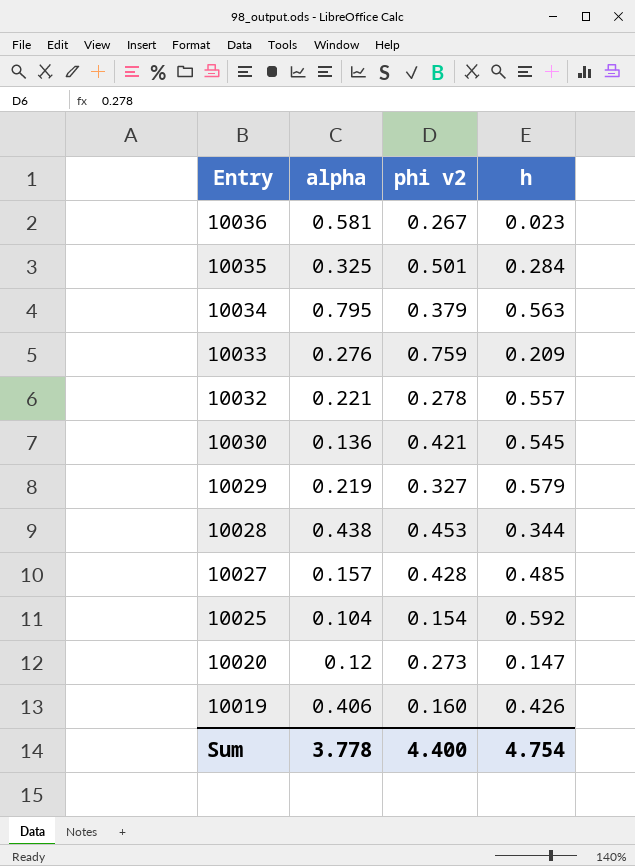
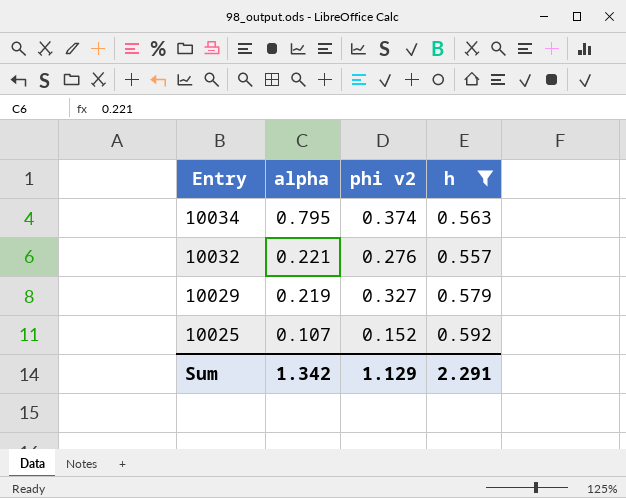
filter: none -> h >= 0.557
10034 | phi v2: 0.379 -> 0.374
10032 | phi v2: 0.278 -> 0.276
10025 | alpha: 0.104 -> 0.107
10025 | phi v2: 0.154 -> 0.152
Sum | alpha: 3.778 -> 1.342
Sum | phi v2: 4.400 -> 1.129
Sum | h: 4.754 -> 2.291

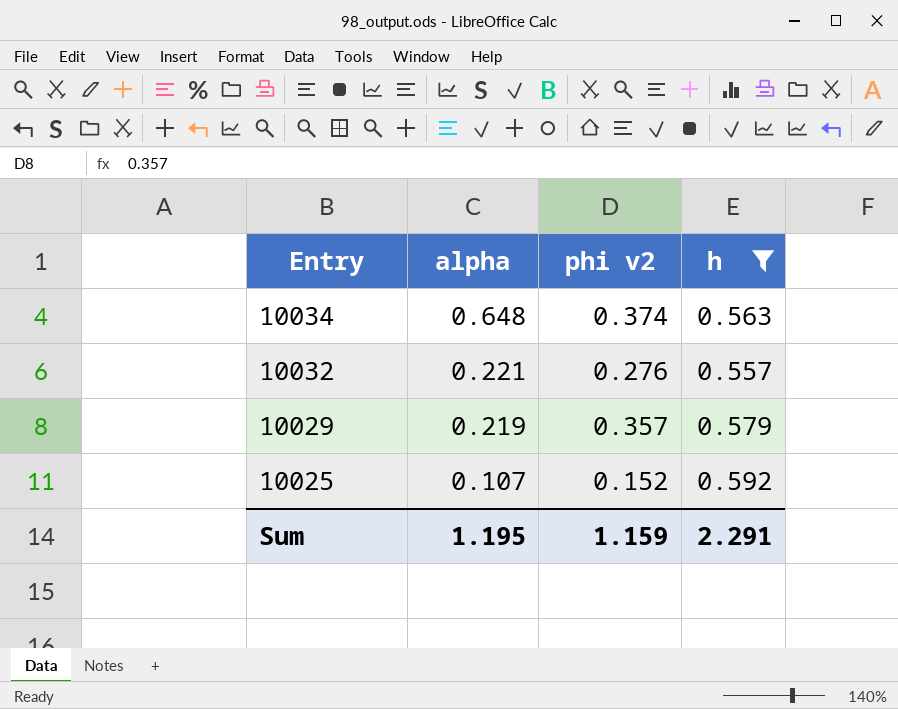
10034 | alpha: 0.795 -> 0.648
10029 | phi v2: 0.327 -> 0.357
Sum | alpha: 1.342 -> 1.195
Sum | phi v2: 1.129 -> 1.159

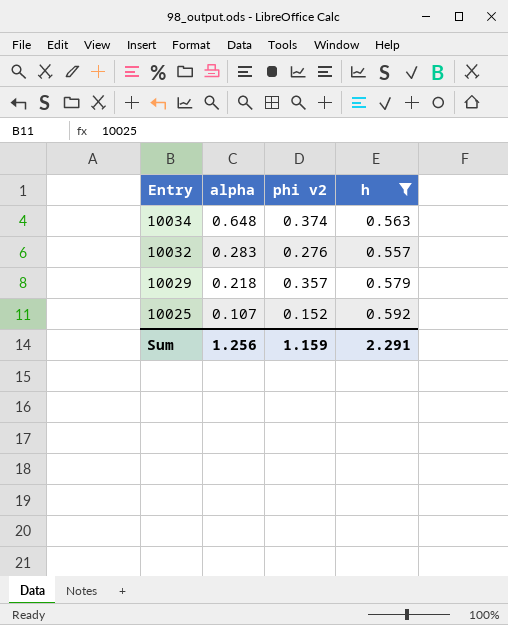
10032 | alpha: 0.221 -> 0.283
10029 | alpha: 0.219 -> 0.218
Sum | alpha: 1.195 -> 1.256

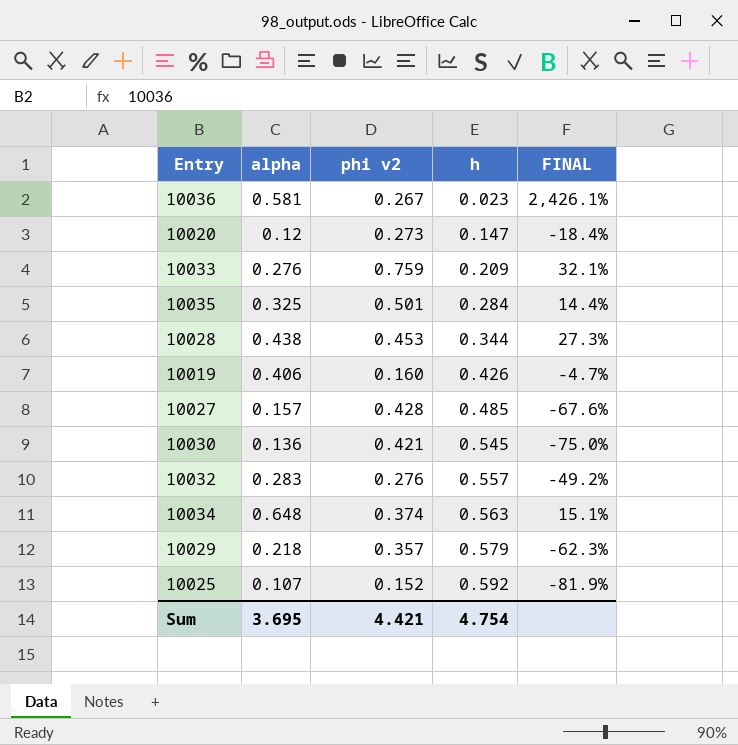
filter: h >= 0.557 -> none
row order: Entry descending -> h ascending
column FINAL | formula: none -> ([alpha] - [h]) / [h]
Sum | alpha: 1.256 -> 3.695
Sum | phi v2: 1.159 -> 4.421
Sum | h: 2.291 -> 4.754

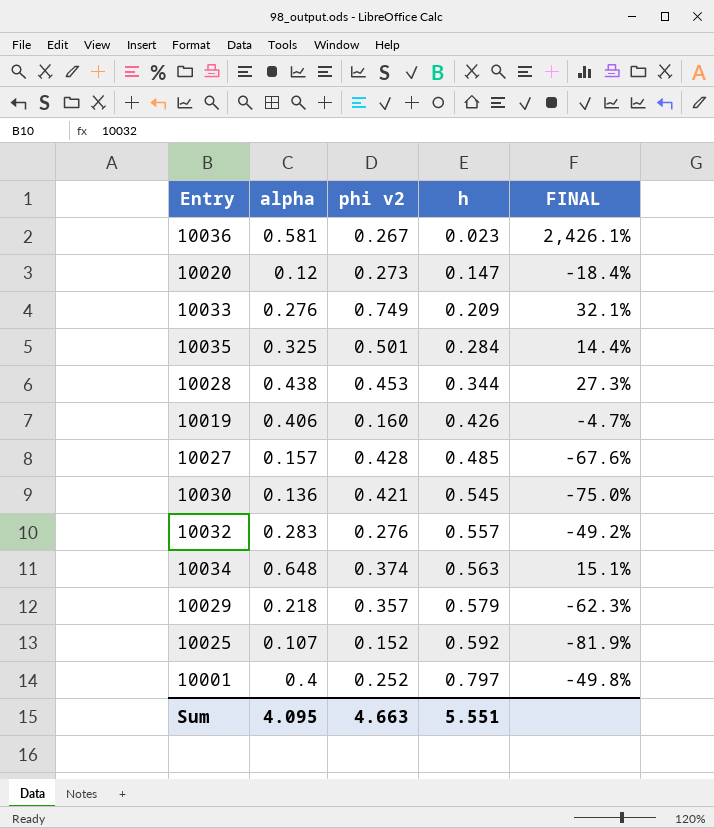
10033 | phi v2: 0.759 -> 0.749
row 10001: none -> 0.4 | 0.252 | 0.797 | -49.8%
Sum | alpha: 3.695 -> 4.095
Sum | phi v2: 4.421 -> 4.663
Sum | h: 4.754 -> 5.551

